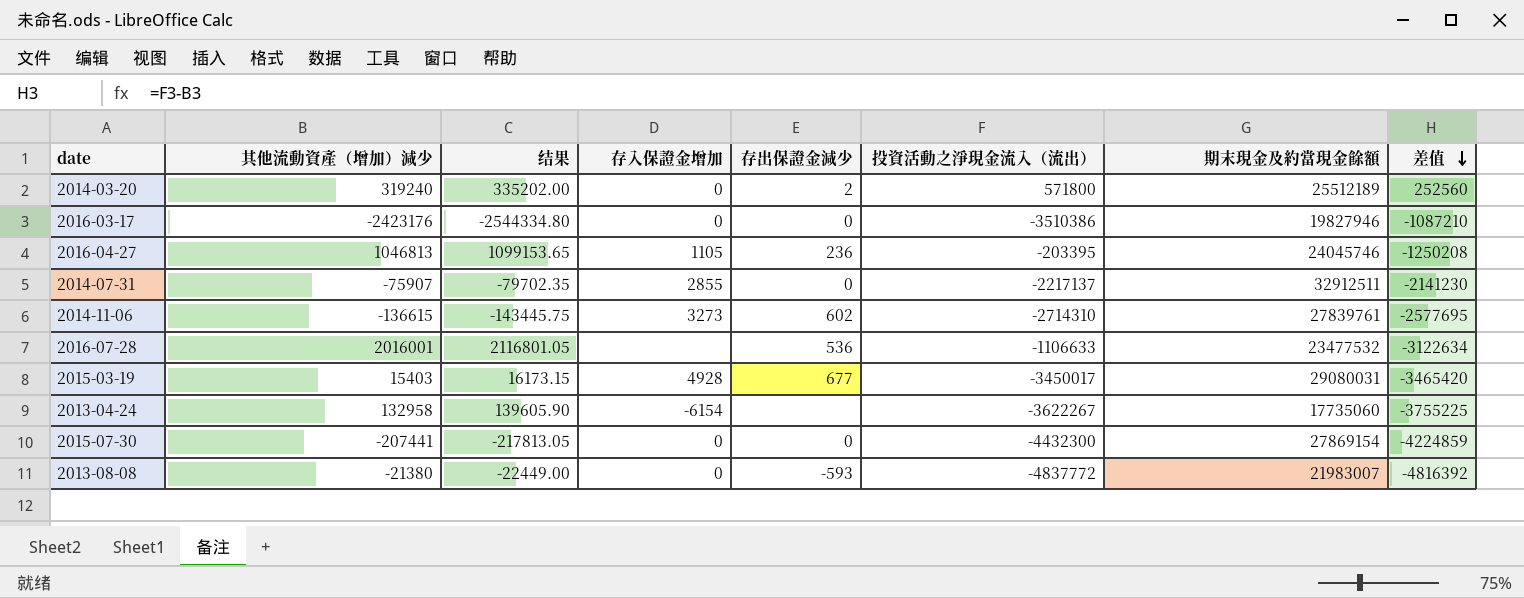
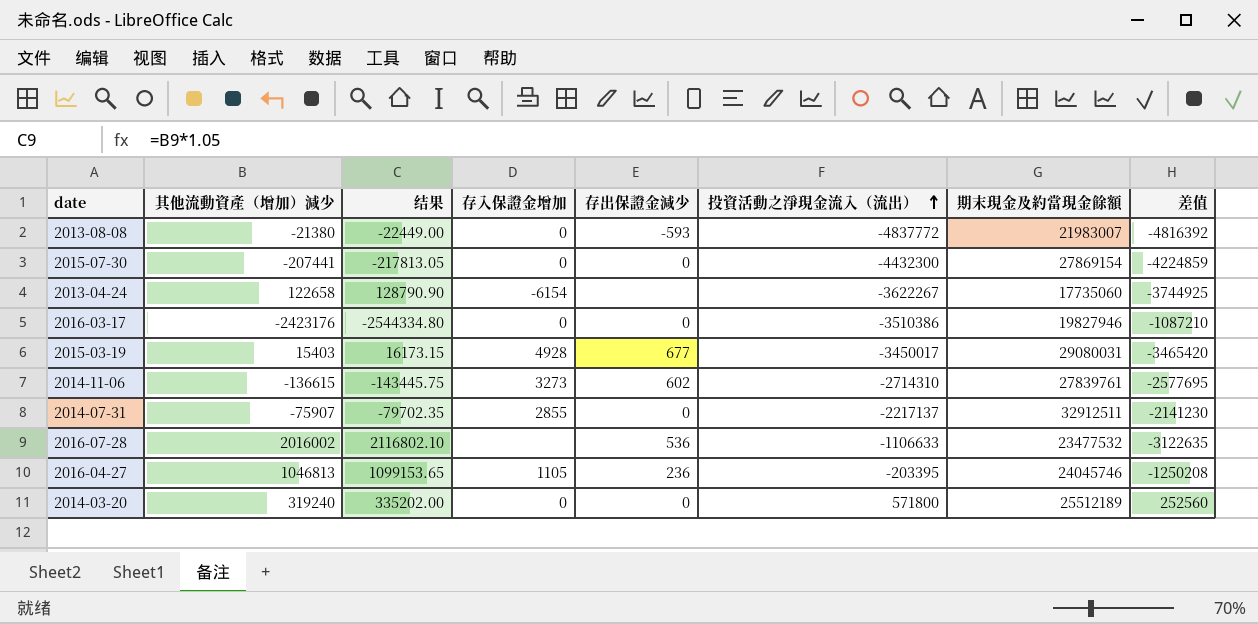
row order: 差值 descending -> 投資活動之淨現金流入（流出） ascending
2013-04-24 | 其他流動資產（增加）減少: 132958 -> 122658
2013-04-24 | 结果: 139605.90 -> 128790.90
2013-04-24 | 差值: -3755225 -> -3744925
2016-07-28 | 其他流動資產（增加）減少: 2016001 -> 2016002
2016-07-28 | 结果: 2116801.05 -> 2116802.10
2016-07-28 | 差值: -3122634 -> -3122635
2014-03-20 | 存出保證金減少: 2 -> 0

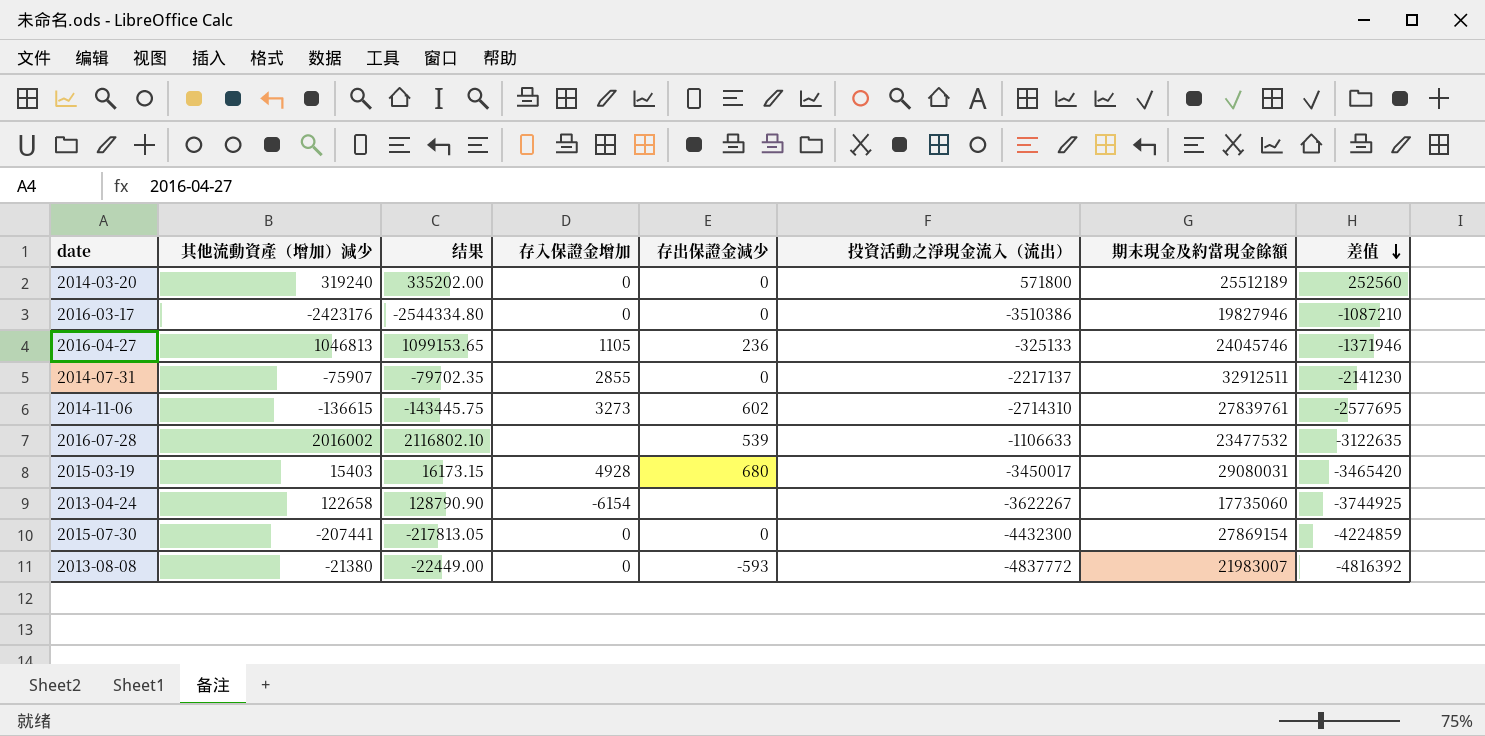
row order: 投資活動之淨現金流入（流出） ascending -> 差值 descending
2016-04-27 | 投資活動之淨現金流入（流出）: -203395 -> -325133
2016-04-27 | 差值: -1250208 -> -1371946
2016-07-28 | 存出保證金減少: 536 -> 539
2015-03-19 | 存出保證金減少: 677 -> 680

